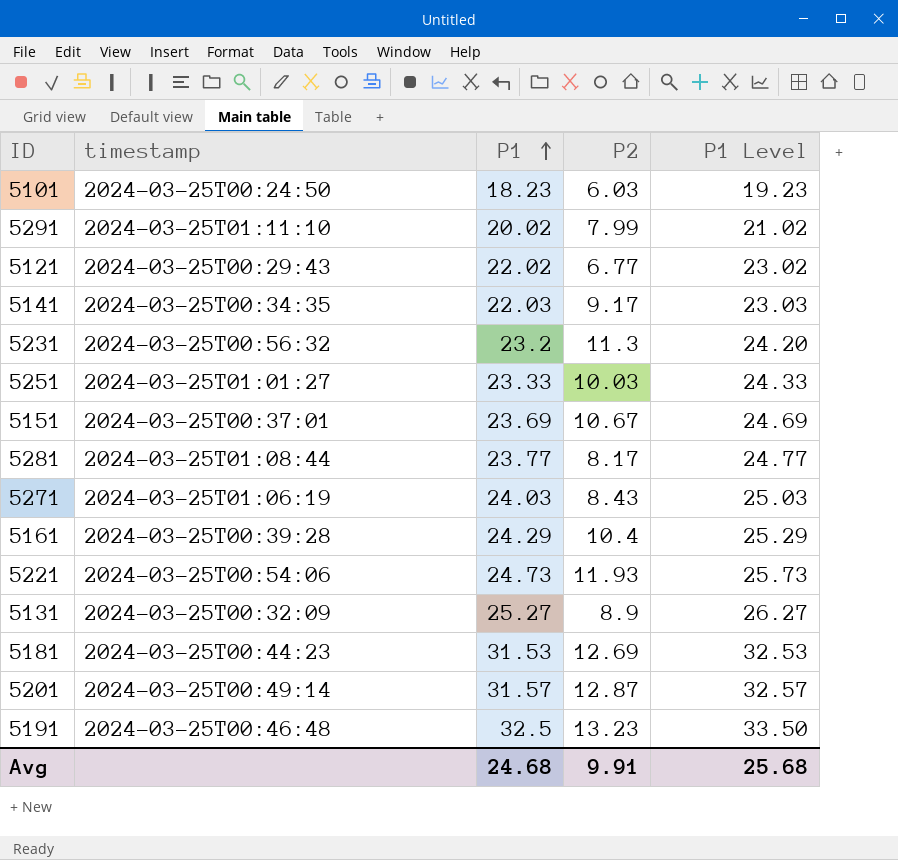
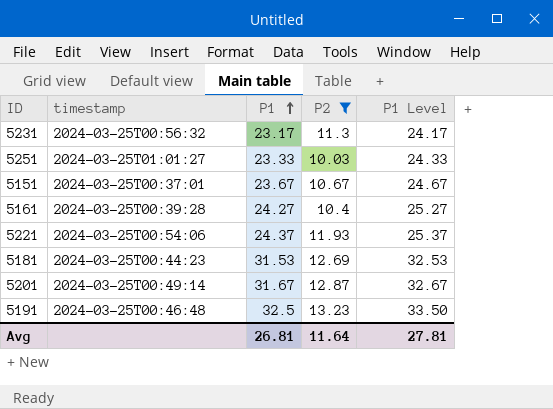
filter: none -> P2 >= 10.03
5231 | P1: 23.2 -> 23.17
5231 | P1 Level: 24.20 -> 24.17
5151 | P1: 23.69 -> 23.67
5151 | P1 Level: 24.69 -> 24.67
5161 | P1: 24.29 -> 24.27
5161 | P1 Level: 25.29 -> 25.27
5221 | P1: 24.73 -> 24.37
5221 | P1 Level: 25.73 -> 25.37
5201 | P1: 31.57 -> 31.67
5201 | P1 Level: 32.57 -> 32.67
Avg | P1: 24.68 -> 26.81
Avg | P2: 9.91 -> 11.64
Avg | P1 Level: 25.68 -> 27.81

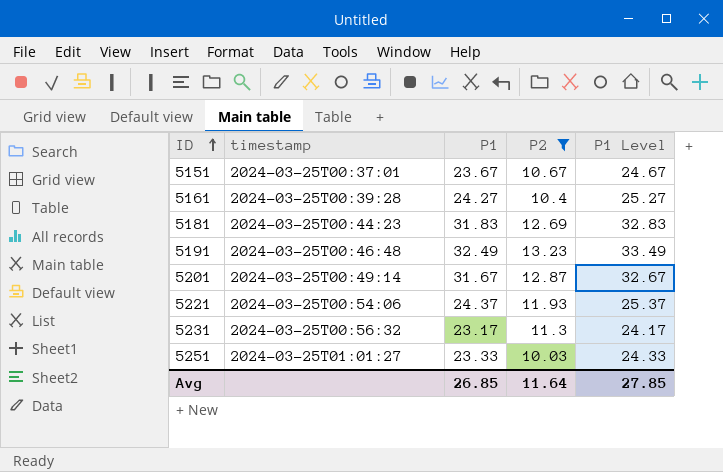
row order: P1 ascending -> ID ascending
5181 | P1: 31.53 -> 31.83
5181 | P1 Level: 32.53 -> 32.83
5191 | P1: 32.5 -> 32.49
5191 | P1 Level: 33.50 -> 33.49
Avg | P1: 26.81 -> 26.85
Avg | P1 Level: 27.81 -> 27.85

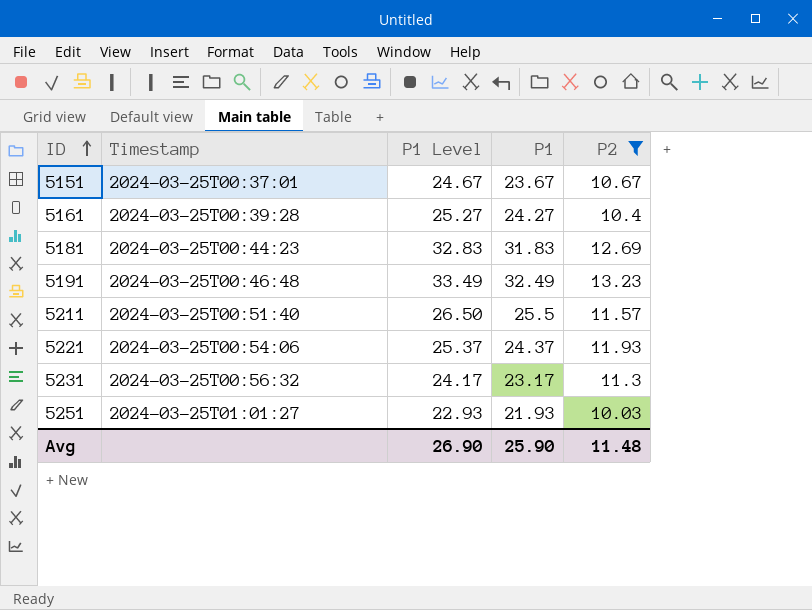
column name: timestamp -> Timestamp
column P1 Level | position: 5 -> 3
row 5201: 2024-03-25T00:49:14 | 31.67 | 12.87 | 32.67 -> none
row 5211: none -> 2024-03-25T00:51:40 | 26.50 | 25.5 | 11.57
5251 | P1 Level: 24.33 -> 22.93
5251 | P1: 23.33 -> 21.93
Avg | P1 Level: 27.85 -> 26.90
Avg | P1: 26.85 -> 25.90
Avg | P2: 11.64 -> 11.48

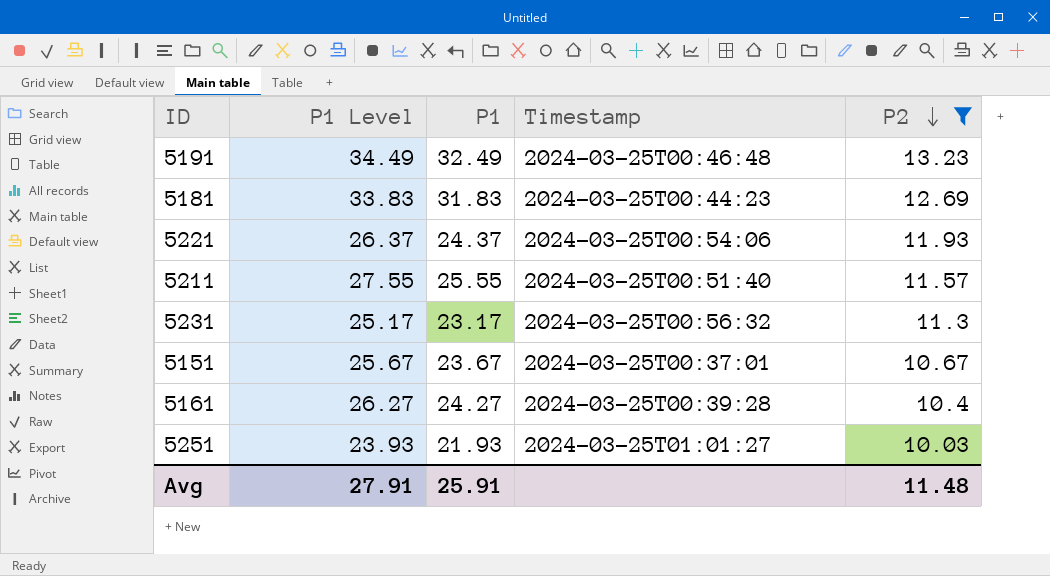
row order: ID ascending -> P2 descending
column P1 Level | formula: [P1] + 1 -> [P1] + 2
column Timestamp | position: 2 -> 4
5211 | P1: 25.5 -> 25.55
Avg | P1 Level: 26.90 -> 27.91
Avg | P1: 25.90 -> 25.91

